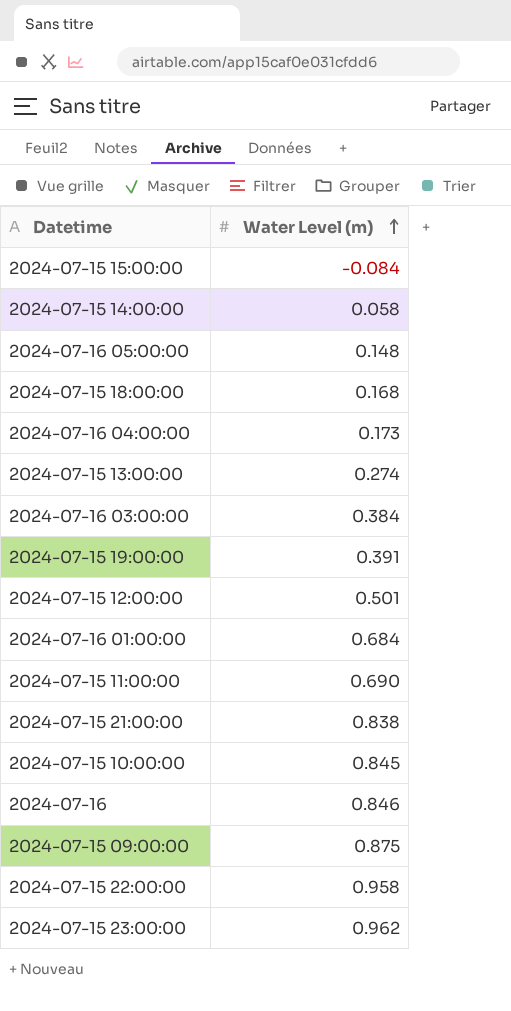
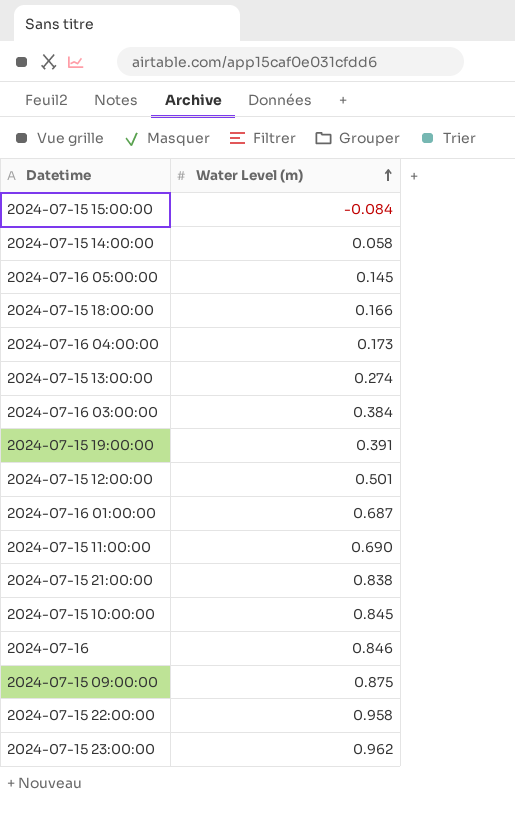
2024-07-16 05:00:00 | Water Level (m): 0.148 -> 0.145
2024-07-15 18:00:00 | Water Level (m): 0.168 -> 0.166
2024-07-16 01:00:00 | Water Level (m): 0.684 -> 0.687

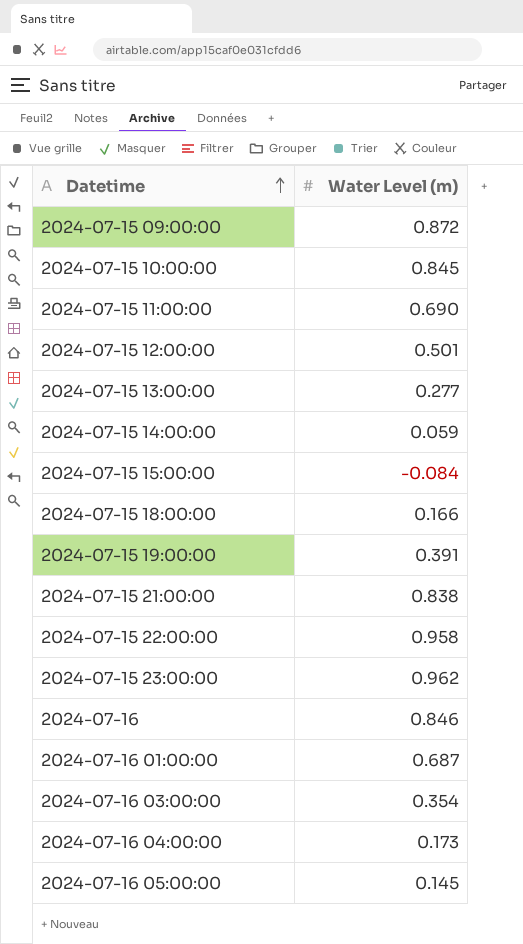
row order: Water Level (m) ascending -> Datetime ascending
2024-07-15 09:00:00 | Water Level (m): 0.875 -> 0.872
2024-07-15 13:00:00 | Water Level (m): 0.274 -> 0.277
2024-07-15 14:00:00 | Water Level (m): 0.058 -> 0.059
2024-07-16 03:00:00 | Water Level (m): 0.384 -> 0.354

